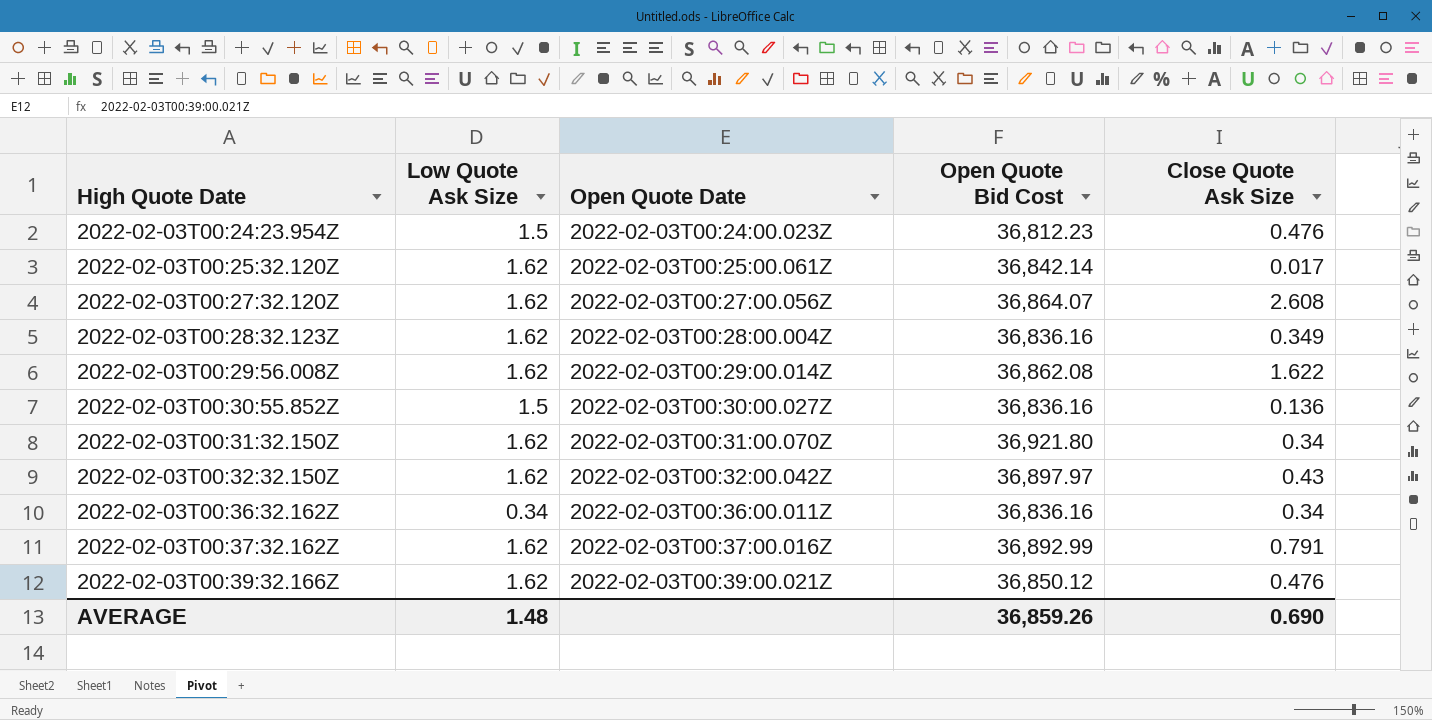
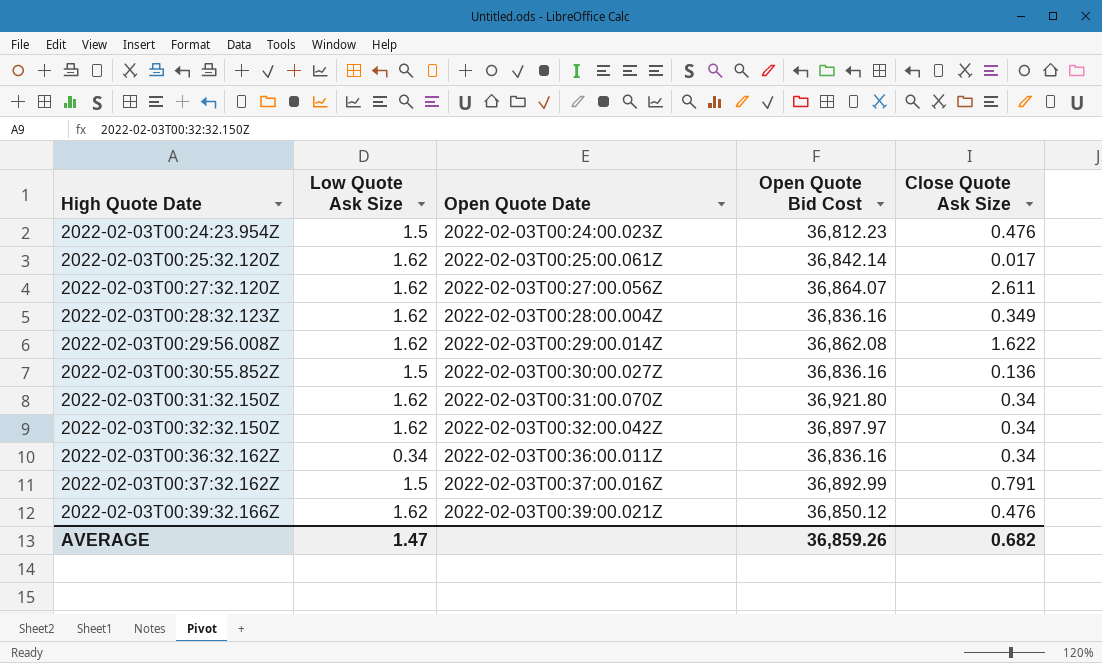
2022-02-03T00:27:32.120Z | Close Quote Ask Size: 2.608 -> 2.611
2022-02-03T00:32:32.150Z | Close Quote Ask Size: 0.43 -> 0.34
2022-02-03T00:37:32.162Z | Low Quote Ask Size: 1.62 -> 1.5
AVERAGE | Low Quote Ask Size: 1.48 -> 1.47
AVERAGE | Close Quote Ask Size: 0.690 -> 0.682

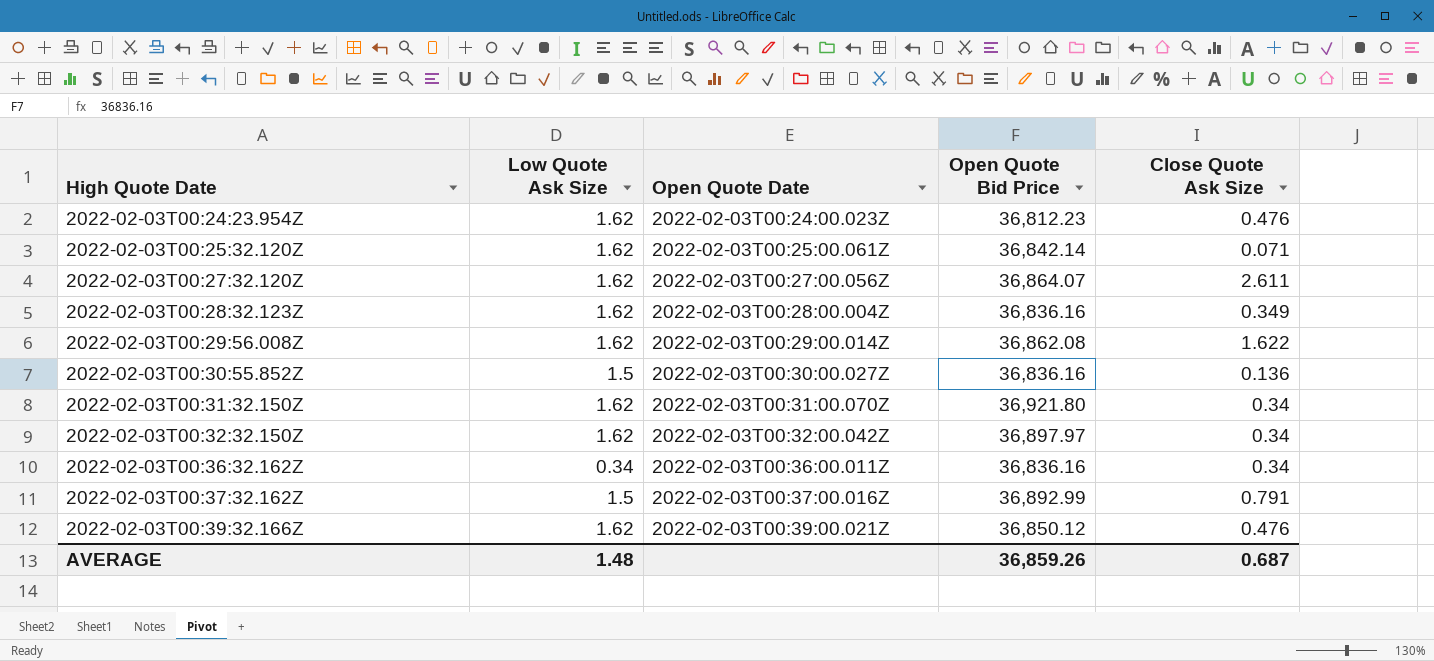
column name: Open Quote Bid Cost -> Open Quote Bid Price
2022-02-03T00:24:23.954Z | Low Quote Ask Size: 1.5 -> 1.62
2022-02-03T00:25:32.120Z | Close Quote Ask Size: 0.017 -> 0.071
AVERAGE | Low Quote Ask Size: 1.47 -> 1.48
AVERAGE | Close Quote Ask Size: 0.682 -> 0.687

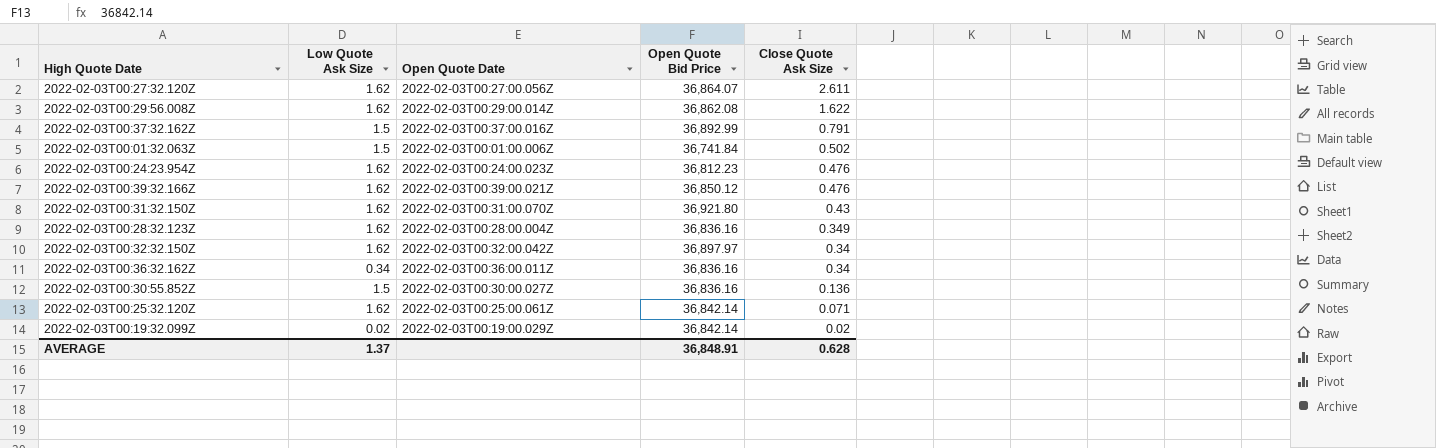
row order: High Quote Date ascending -> Close Quote Ask Size descending
row 2022-02-03T00:01:32.063Z: none -> 1.5 | 2022-02-03T00:01:00.006Z | 36,741.84 | 0.502
2022-02-03T00:31:32.150Z | Close Quote Ask Size: 0.34 -> 0.43
row 2022-02-03T00:19:32.099Z: none -> 0.02 | 2022-02-03T00:19:00.029Z | 36,842.14 | 0.02
AVERAGE | Low Quote Ask Size: 1.48 -> 1.37
AVERAGE | Open Quote Bid Price: 36,859.26 -> 36,848.91
AVERAGE | Close Quote Ask Size: 0.687 -> 0.628

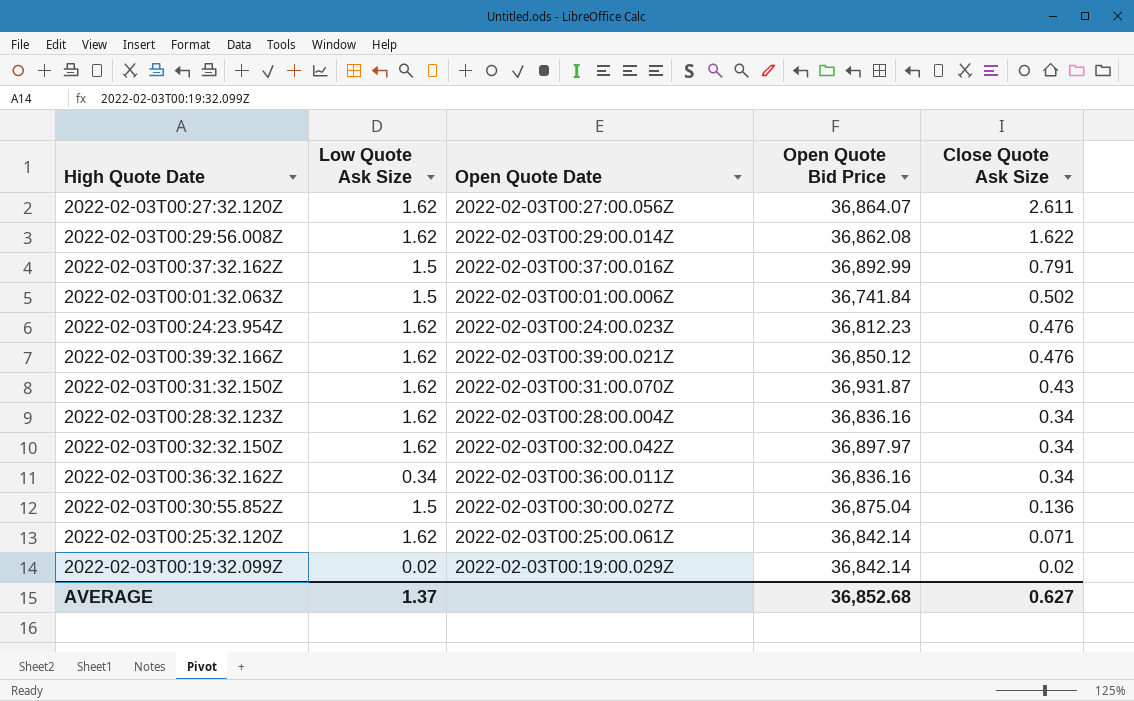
2022-02-03T00:31:32.150Z | Open Quote Bid Price: 36,921.80 -> 36,931.87
2022-02-03T00:28:32.123Z | Close Quote Ask Size: 0.349 -> 0.34
2022-02-03T00:30:55.852Z | Open Quote Bid Price: 36,836.16 -> 36,875.04
AVERAGE | Open Quote Bid Price: 36,848.91 -> 36,852.68
AVERAGE | Close Quote Ask Size: 0.628 -> 0.627

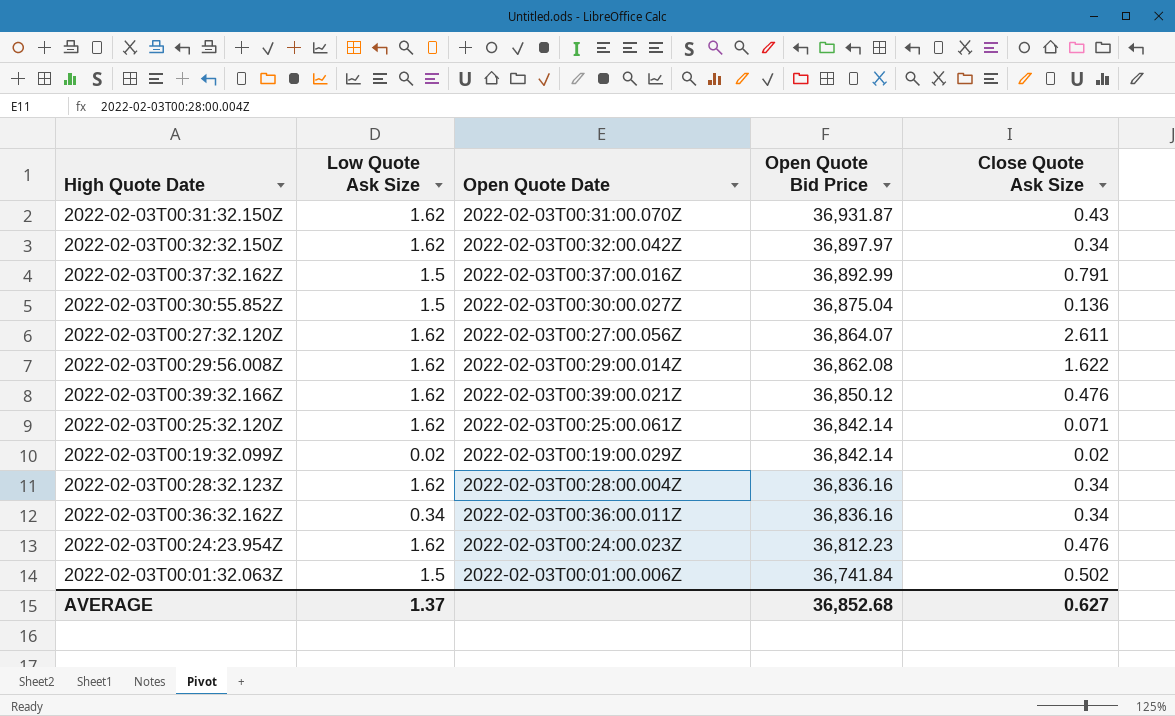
row order: Close Quote Ask Size descending -> Open Quote Bid Price descending

